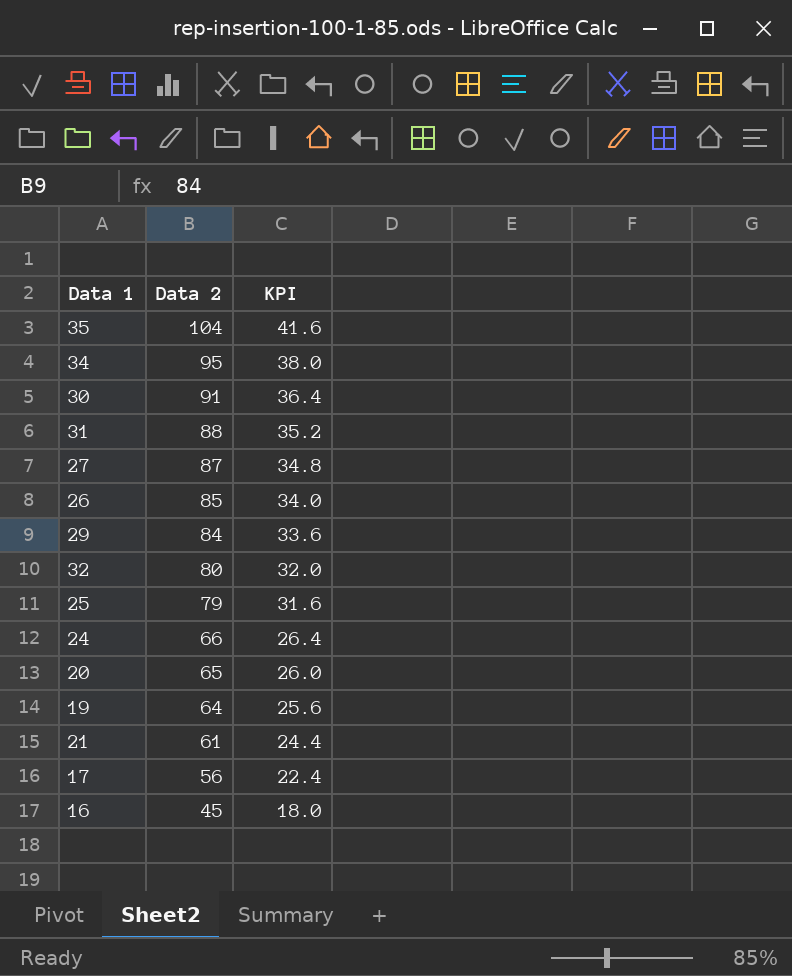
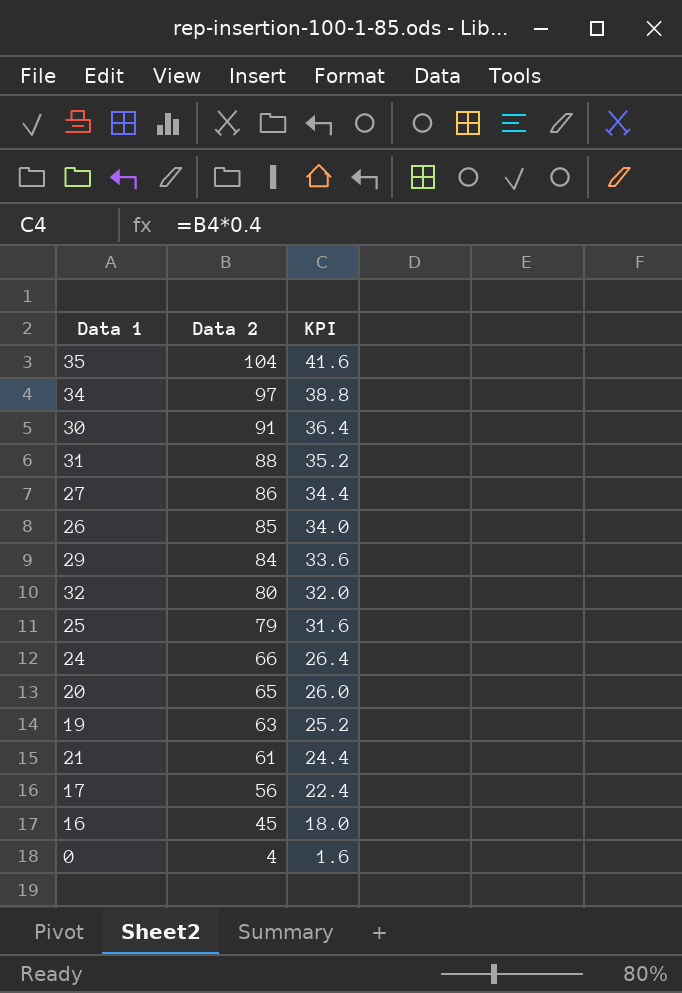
34 | Data 2: 95 -> 97
34 | KPI: 38.0 -> 38.8
27 | Data 2: 87 -> 86
27 | KPI: 34.8 -> 34.4
19 | Data 2: 64 -> 63
19 | KPI: 25.6 -> 25.2
row 0: none -> 4 | 1.6

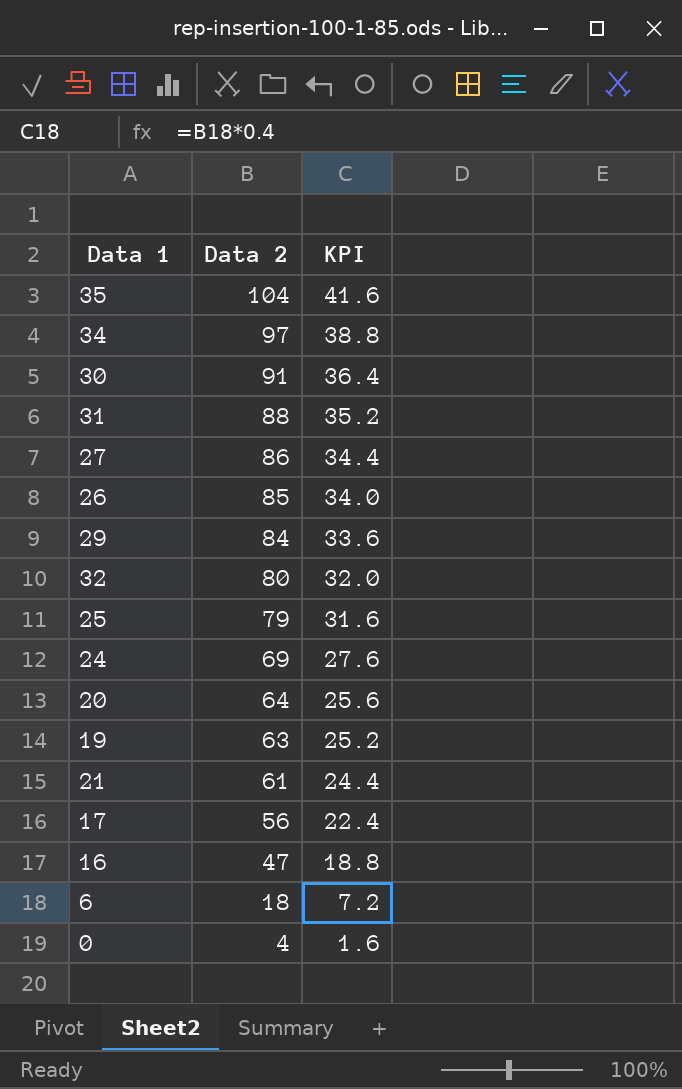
24 | Data 2: 66 -> 69
24 | KPI: 26.4 -> 27.6
20 | Data 2: 65 -> 64
20 | KPI: 26.0 -> 25.6
16 | Data 2: 45 -> 47
16 | KPI: 18.0 -> 18.8
row 6: none -> 18 | 7.2

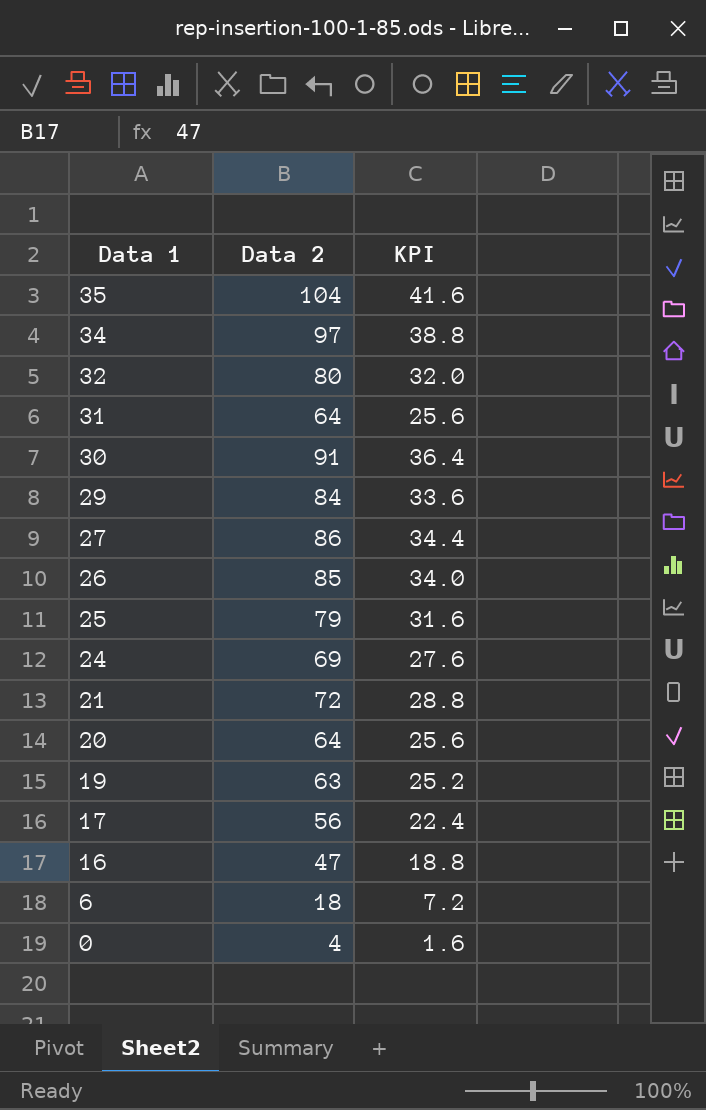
row order: Data 2 descending -> Data 1 descending
31 | Data 2: 88 -> 64
31 | KPI: 35.2 -> 25.6
21 | Data 2: 61 -> 72
21 | KPI: 24.4 -> 28.8

